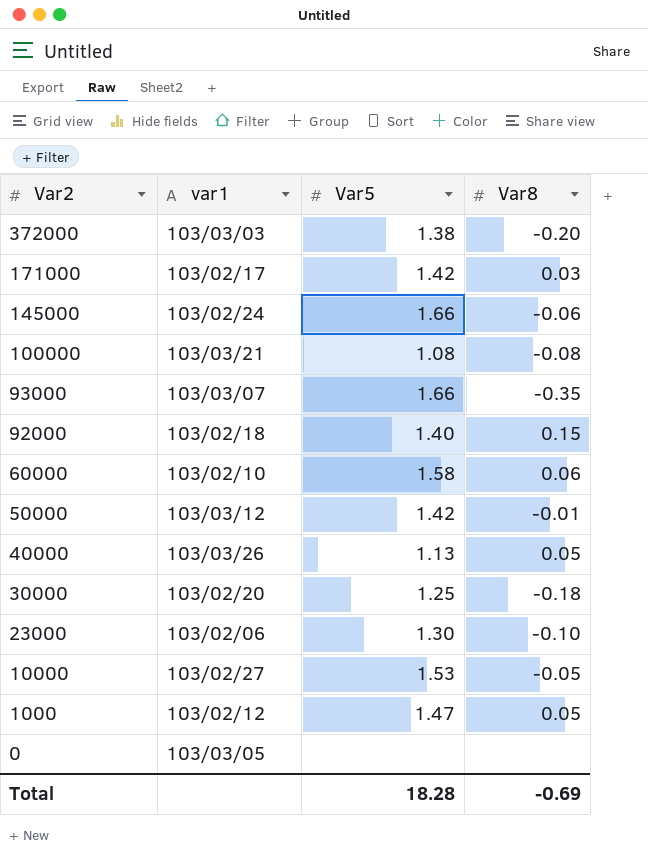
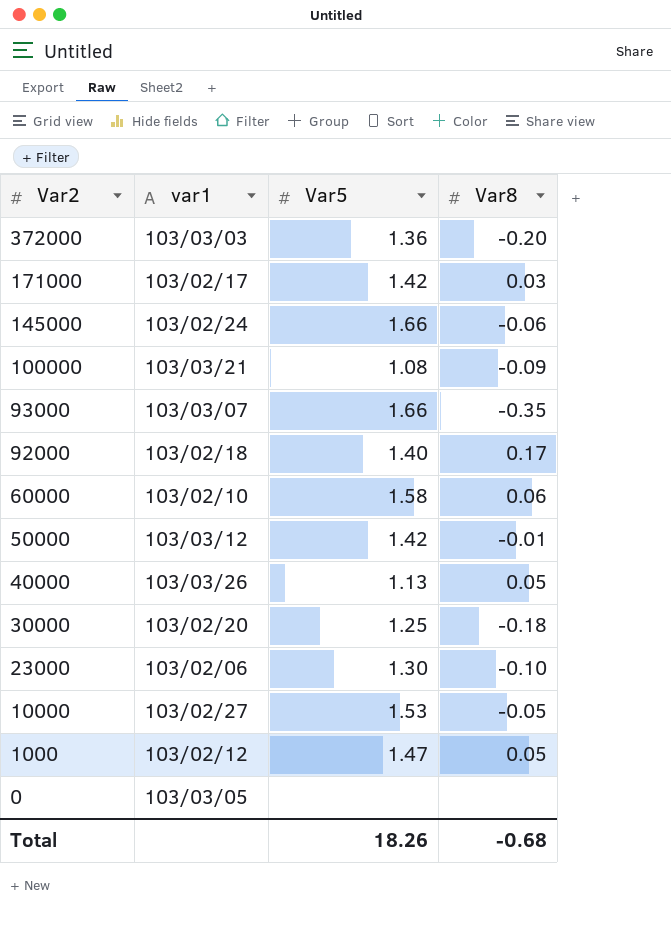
372000 | Var5: 1.38 -> 1.36
100000 | Var8: -0.08 -> -0.09
92000 | Var8: 0.15 -> 0.17
Total | Var5: 18.28 -> 18.26
Total | Var8: -0.69 -> -0.68

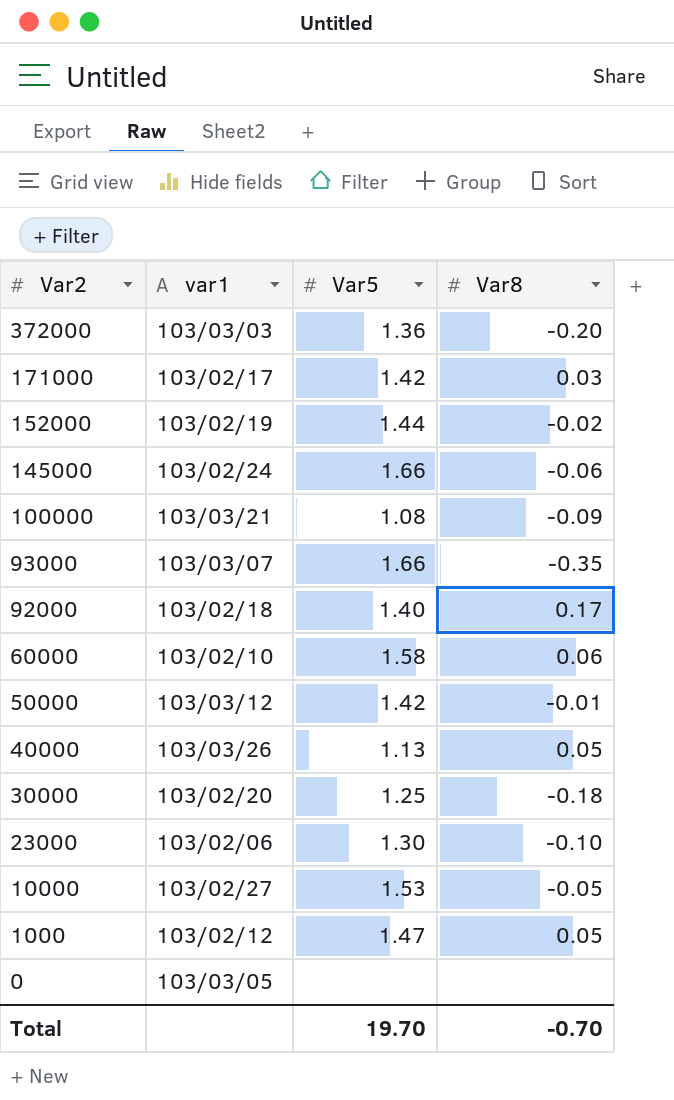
row 152000: none -> 103/02/19 | 1.44 | -0.02
Total | Var5: 18.26 -> 19.70
Total | Var8: -0.68 -> -0.70

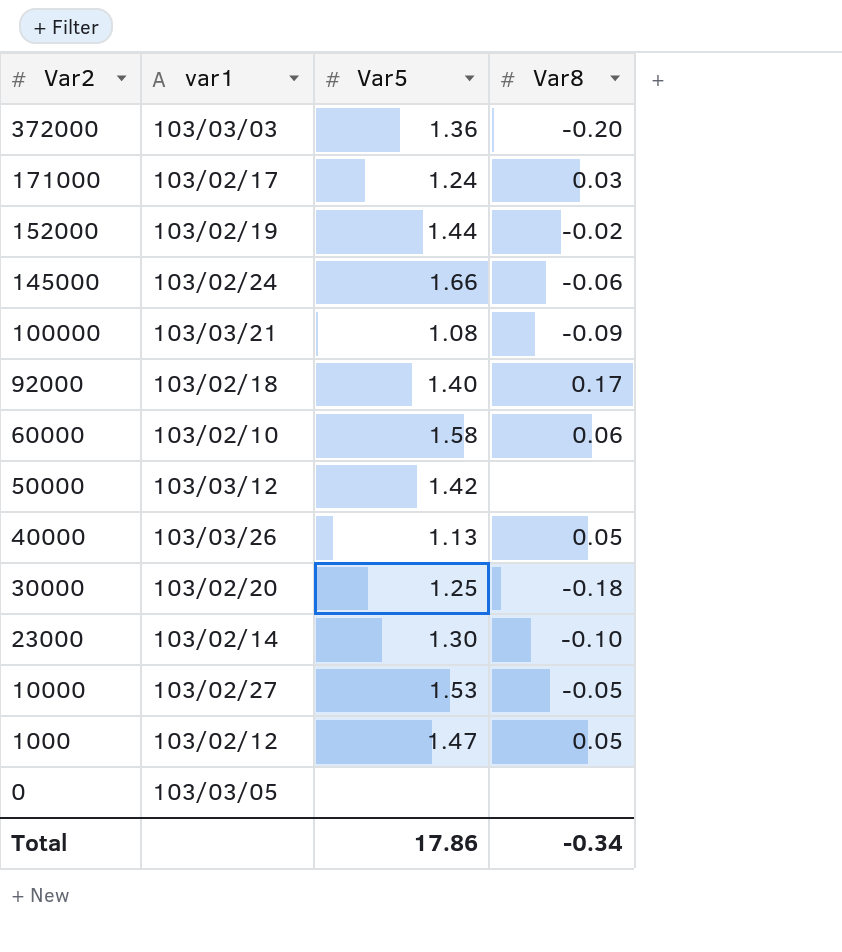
row 93000: 103/03/07 | 1.66 | -0.35 -> none
171000 | Var5: 1.42 -> 1.24
50000 | Var8: -0.01 -> none
23000 | var1: 103/02/06 -> 103/02/14
Total | Var5: 19.70 -> 17.86
Total | Var8: -0.70 -> -0.34

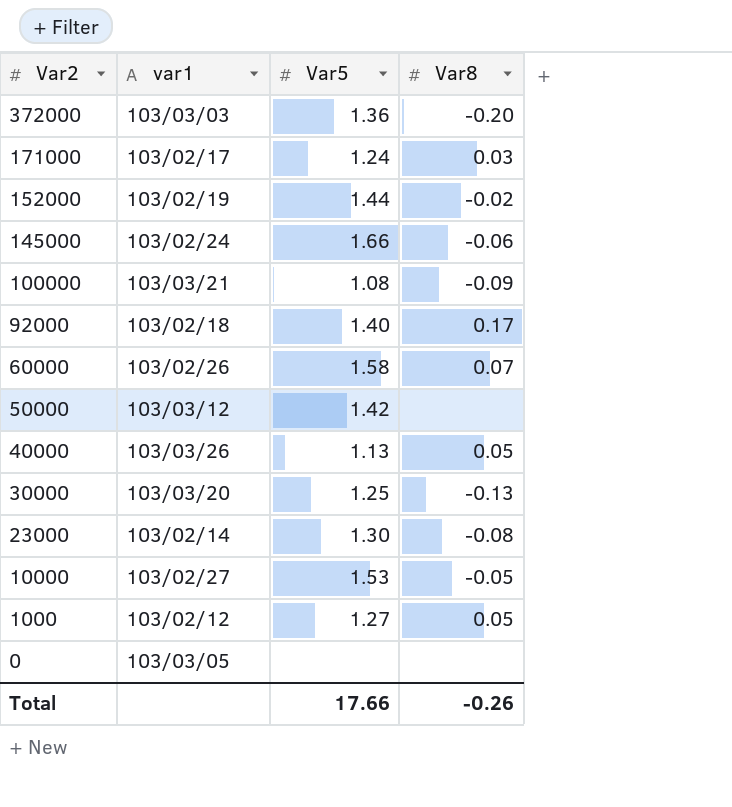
60000 | var1: 103/02/10 -> 103/02/26
60000 | Var8: 0.06 -> 0.07
30000 | var1: 103/02/20 -> 103/03/20
30000 | Var8: -0.18 -> -0.13
23000 | Var8: -0.10 -> -0.08
1000 | Var5: 1.47 -> 1.27
Total | Var5: 17.86 -> 17.66
Total | Var8: -0.34 -> -0.26

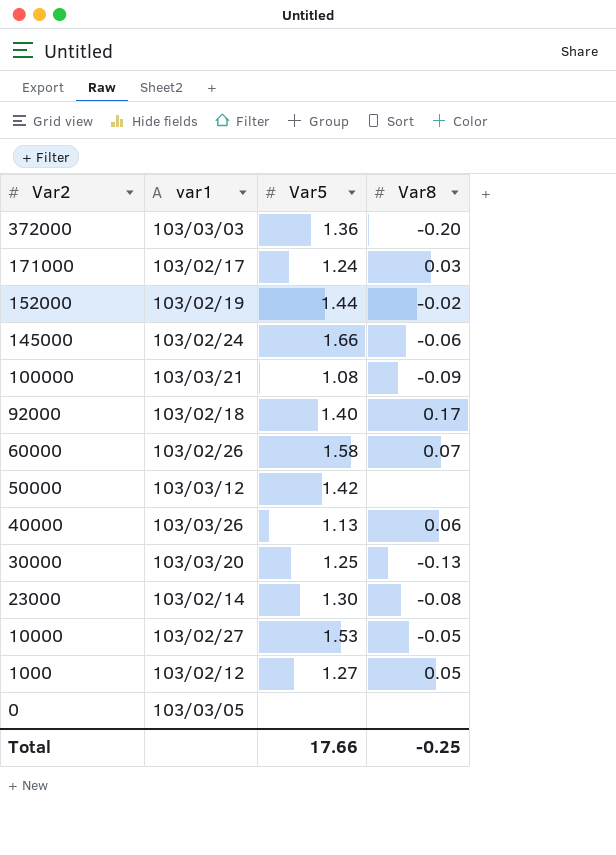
40000 | Var8: 0.05 -> 0.06
Total | Var8: -0.26 -> -0.25

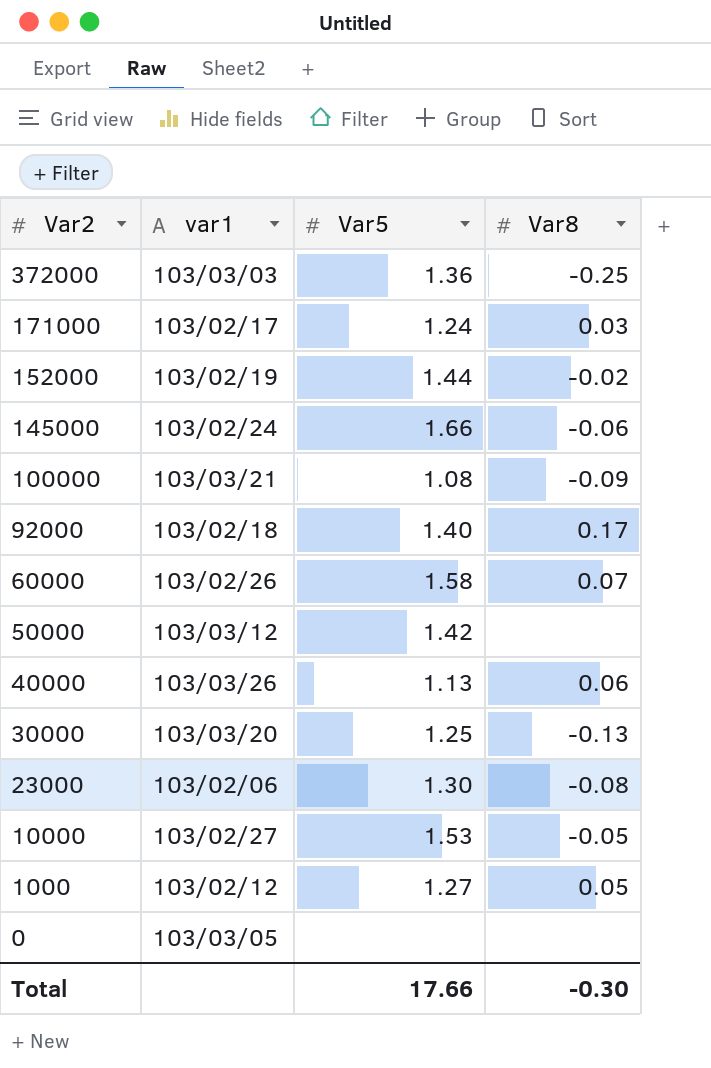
372000 | Var8: -0.20 -> -0.25
23000 | var1: 103/02/14 -> 103/02/06
Total | Var8: -0.25 -> -0.30

